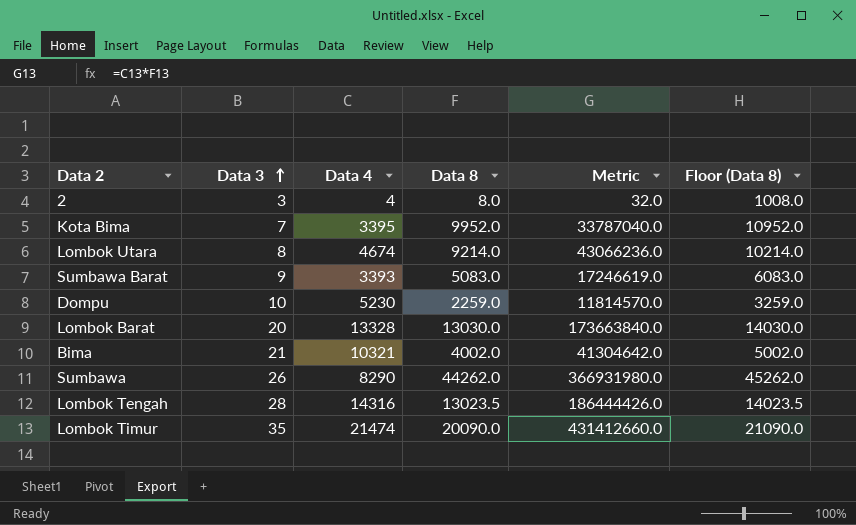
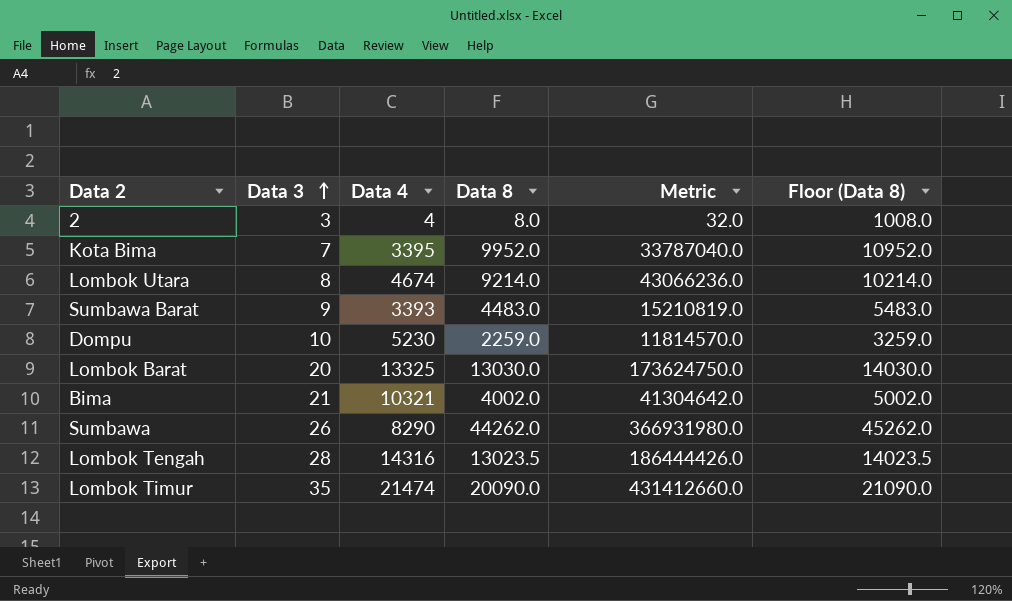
Sumbawa Barat | Data 8: 5083.0 -> 4483.0
Sumbawa Barat | Metric: 17246619.0 -> 15210819.0
Sumbawa Barat | Floor (Data 8): 6083.0 -> 5483.0
Lombok Barat | Data 4: 13328 -> 13325
Lombok Barat | Metric: 173663840.0 -> 173624750.0

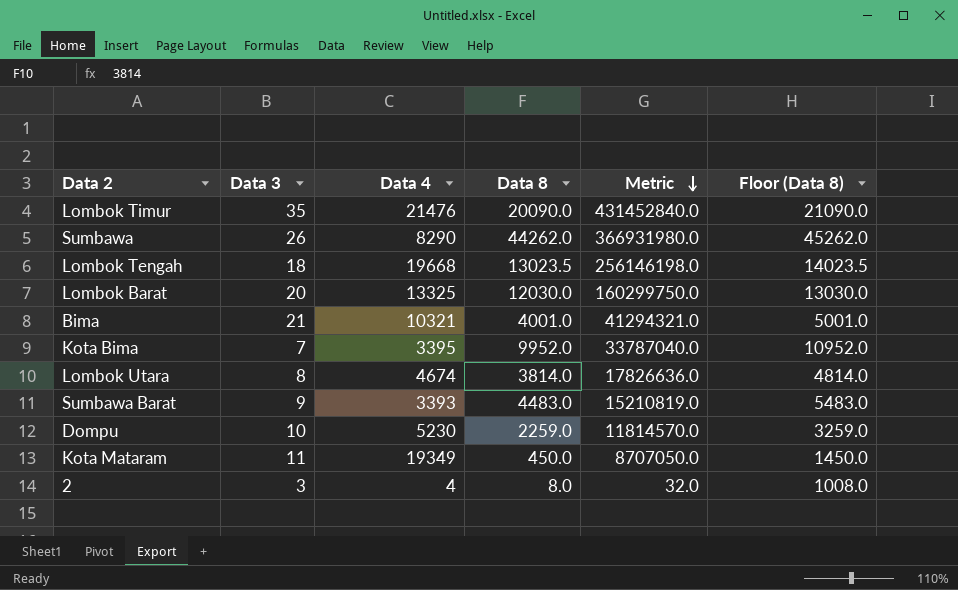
row order: Data 3 ascending -> Metric descending
Lombok Timur | Data 4: 21474 -> 21476
Lombok Timur | Metric: 431412660.0 -> 431452840.0
Lombok Tengah | Data 3: 28 -> 18
Lombok Tengah | Data 4: 14316 -> 19668
Lombok Tengah | Metric: 186444426.0 -> 256146198.0
Lombok Barat | Data 8: 13030.0 -> 12030.0
Lombok Barat | Metric: 173624750.0 -> 160299750.0
Lombok Barat | Floor (Data 8): 14030.0 -> 13030.0
Bima | Data 8: 4002.0 -> 4001.0
Bima | Metric: 41304642.0 -> 41294321.0
Bima | Floor (Data 8): 5002.0 -> 5001.0
Lombok Utara | Data 8: 9214.0 -> 3814.0
Lombok Utara | Metric: 43066236.0 -> 17826636.0
Lombok Utara | Floor (Data 8): 10214.0 -> 4814.0
row Kota Mataram: none -> 11 | 19349 | 450.0 | 8707050.0 | 1450.0

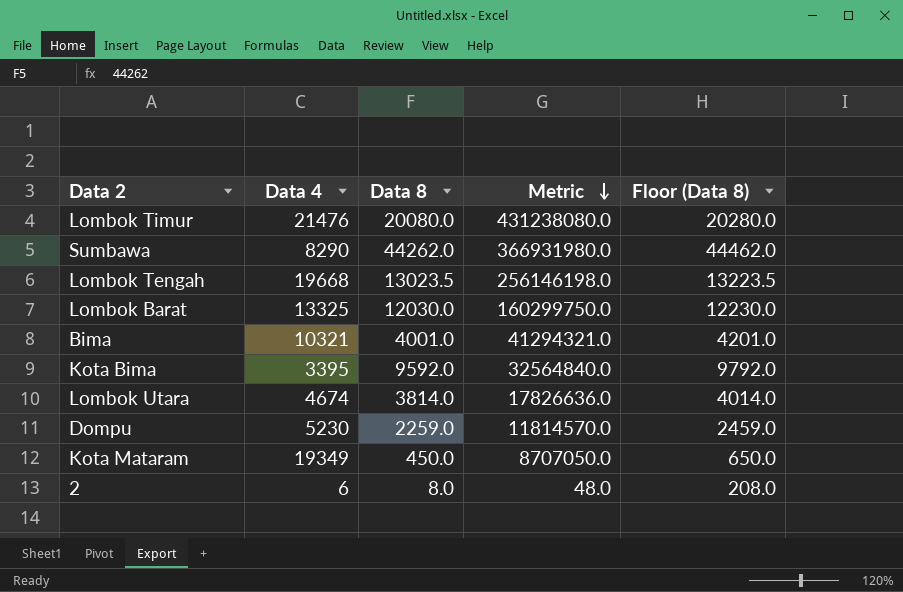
column Data 3 | position: 2 -> none
column Floor (Data 8) | formula: [Data 8] + 1000 -> [Data 8] + 200
row Sumbawa Barat: 9 | 3393 | 4483.0 | 15210819.0 | 5483.0 -> none
Lombok Timur | Data 8: 20090.0 -> 20080.0
Lombok Timur | Metric: 431452840.0 -> 431238080.0
Kota Bima | Data 8: 9952.0 -> 9592.0
Kota Bima | Metric: 33787040.0 -> 32564840.0
2 | Data 4: 4 -> 6
2 | Metric: 32.0 -> 48.0

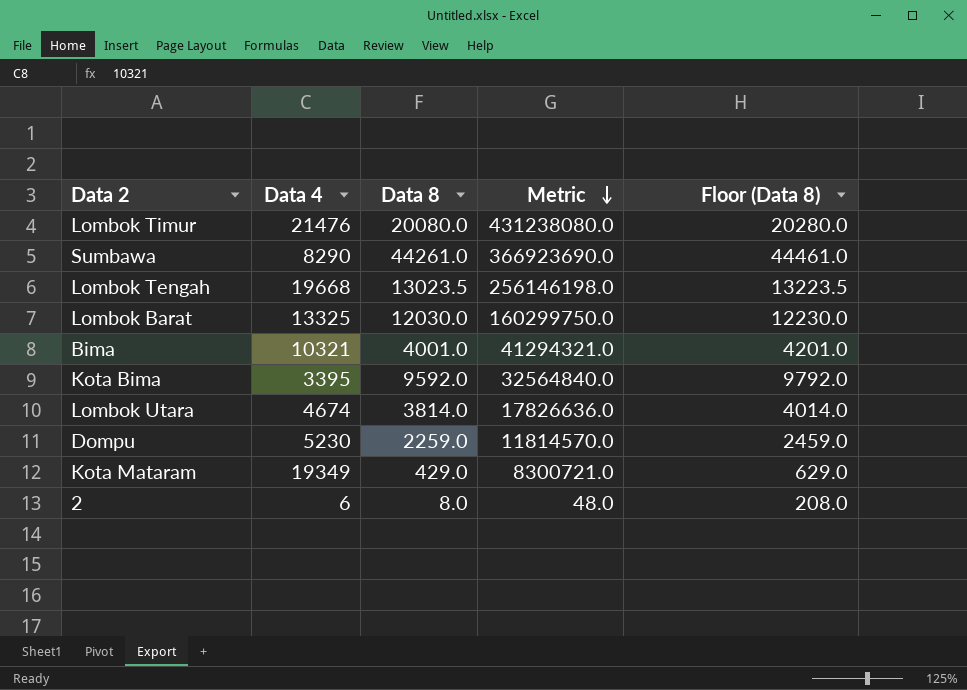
Sumbawa | Data 8: 44262.0 -> 44261.0
Sumbawa | Metric: 366931980.0 -> 366923690.0
Sumbawa | Floor (Data 8): 44462.0 -> 44461.0
Kota Mataram | Data 8: 450.0 -> 429.0
Kota Mataram | Metric: 8707050.0 -> 8300721.0
Kota Mataram | Floor (Data 8): 650.0 -> 629.0

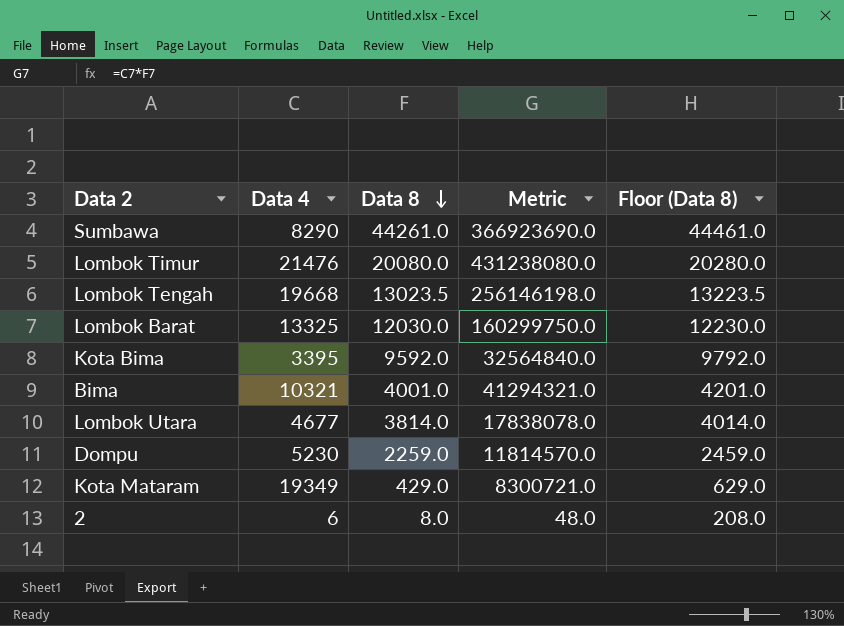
row order: Metric descending -> Data 8 descending
Lombok Utara | Data 4: 4674 -> 4677
Lombok Utara | Metric: 17826636.0 -> 17838078.0

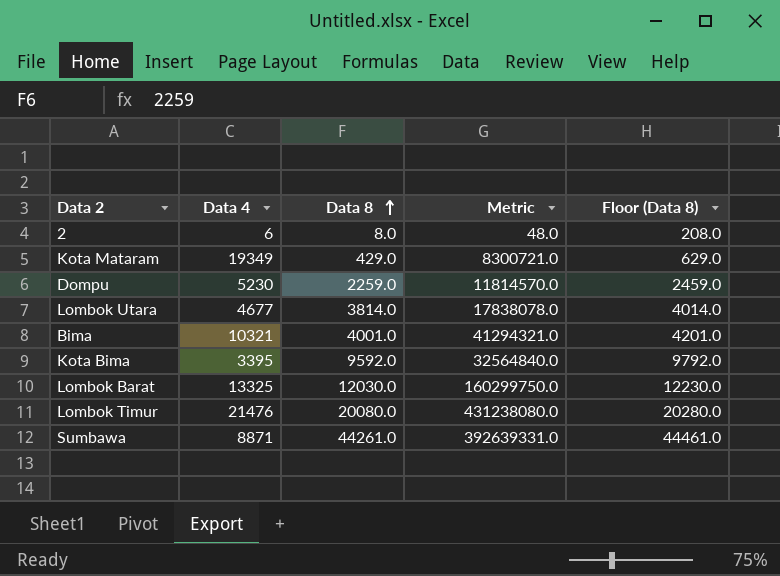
row order: Data 8 descending -> Data 8 ascending
row Lombok Tengah: 19668 | 13023.5 | 256146198.0 | 13223.5 -> none
Sumbawa | Data 4: 8290 -> 8871
Sumbawa | Metric: 366923690.0 -> 392639331.0

